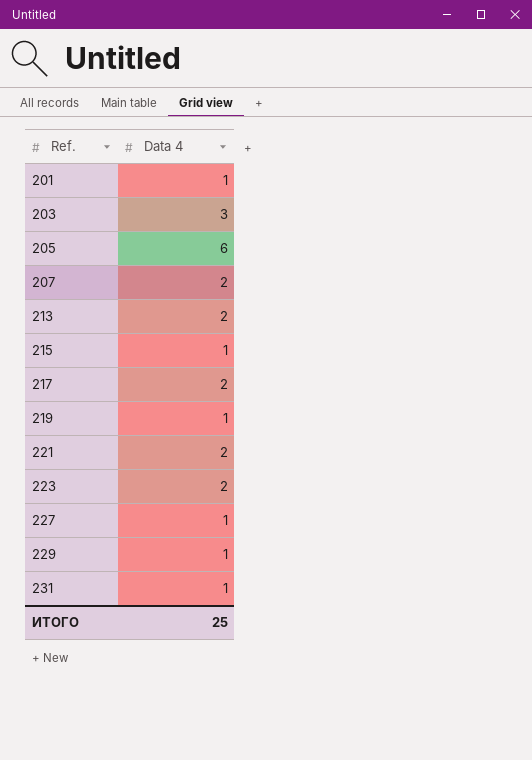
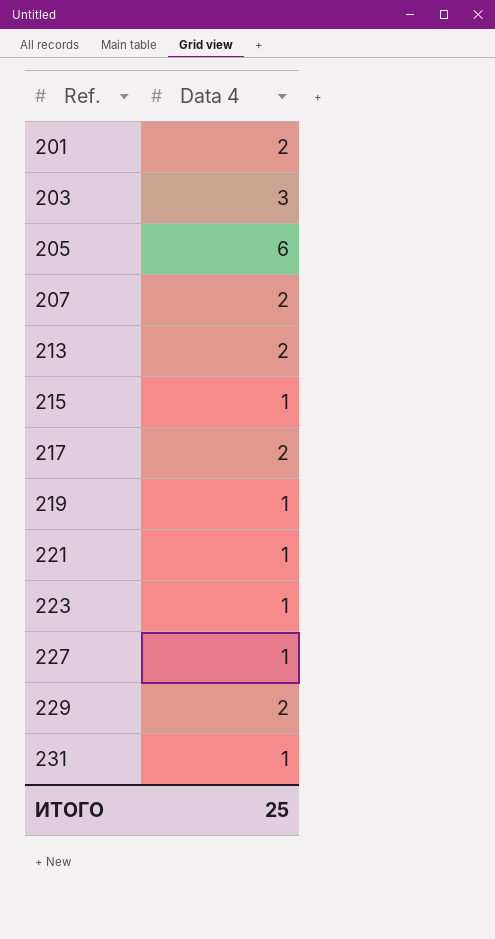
201 | Data 4: 1 -> 2
221 | Data 4: 2 -> 1
223 | Data 4: 2 -> 1
229 | Data 4: 1 -> 2

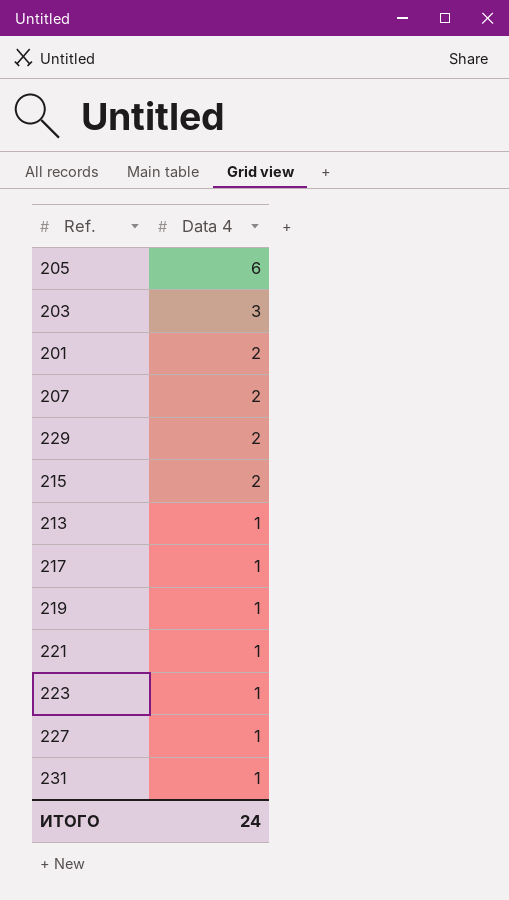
row order: Ref. ascending -> Data 4 descending
215 | Data 4: 1 -> 2
213 | Data 4: 2 -> 1
217 | Data 4: 2 -> 1
ИТОГО | Data 4: 25 -> 24

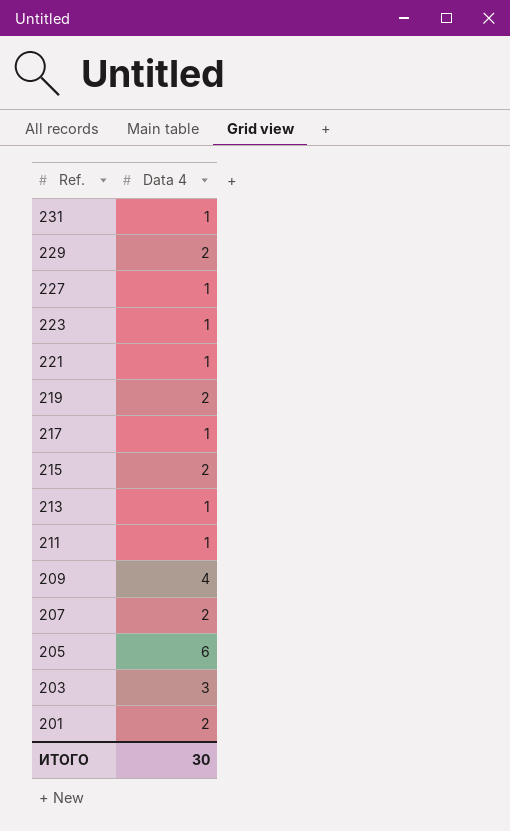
row order: Data 4 descending -> Ref. descending
219 | Data 4: 1 -> 2
row 211: none -> 1
row 209: none -> 4
ИТОГО | Data 4: 24 -> 30

